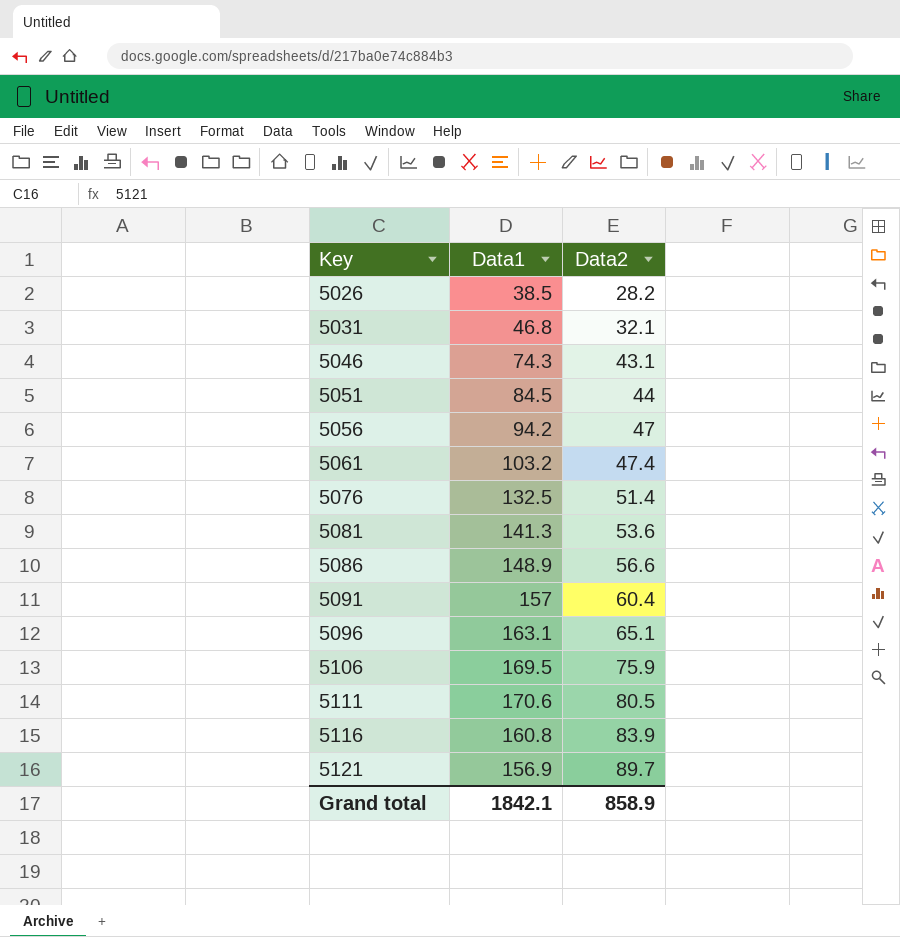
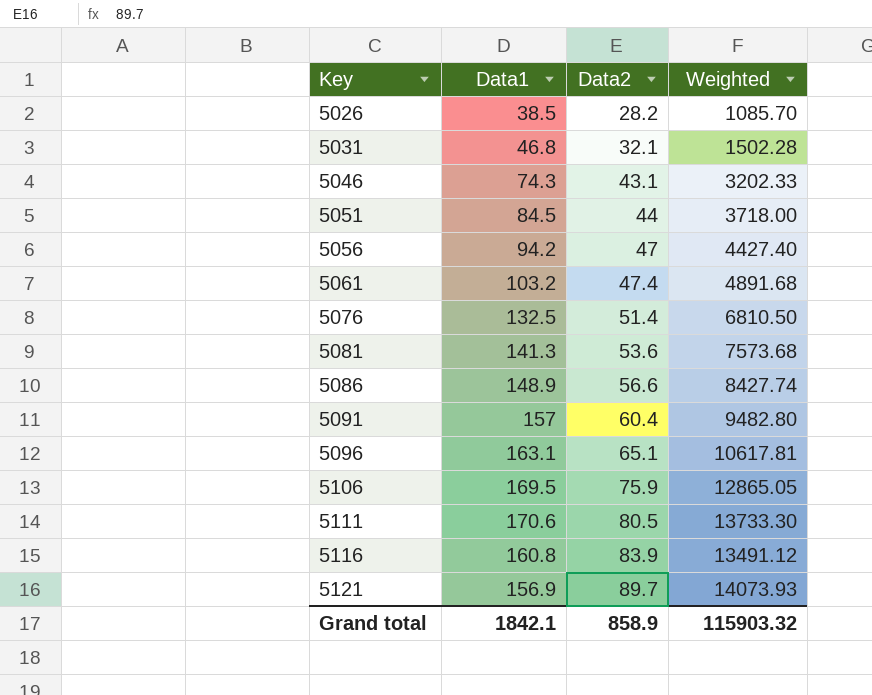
column Weighted | formula: none -> [Data1] * [Data2]

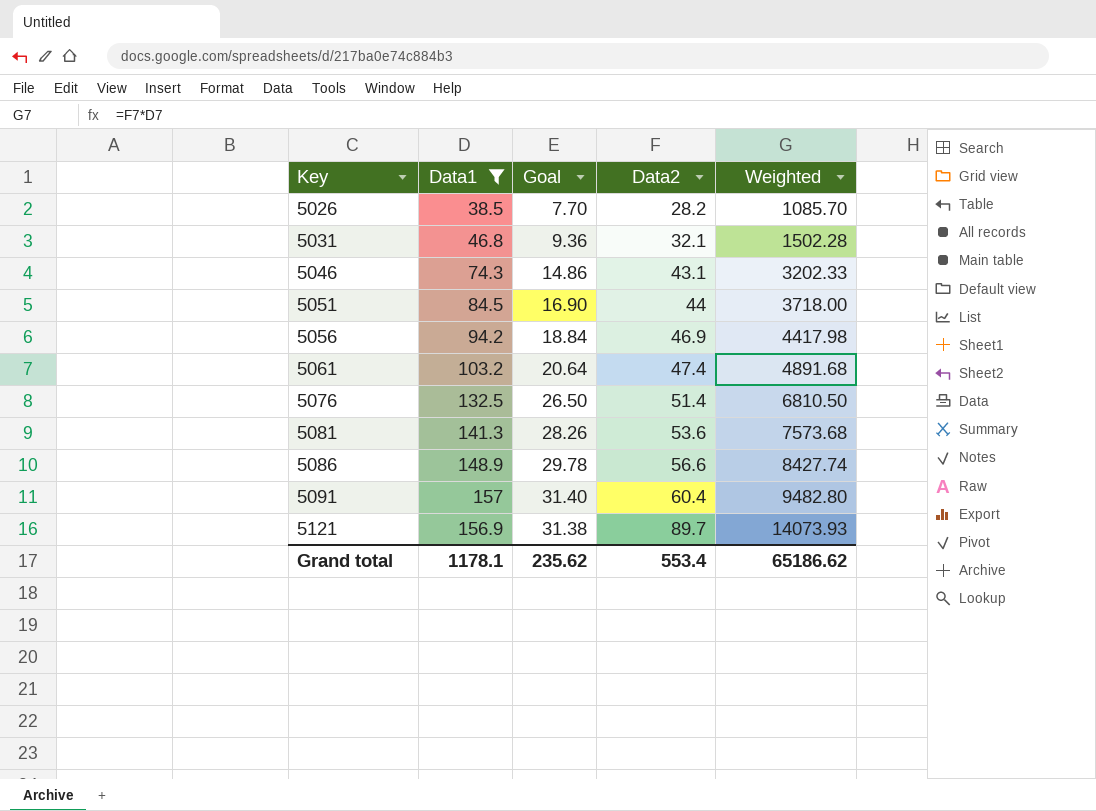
filter: none -> Data1 <= 157
column Goal | formula: none -> [Data1] * 0.2
5056 | Data2: 47 -> 46.9
5056 | Weighted: 4427.40 -> 4417.98
Grand total | Data1: 1842.1 -> 1178.1
Grand total | Data2: 858.9 -> 553.4
Grand total | Weighted: 115903.32 -> 65186.62

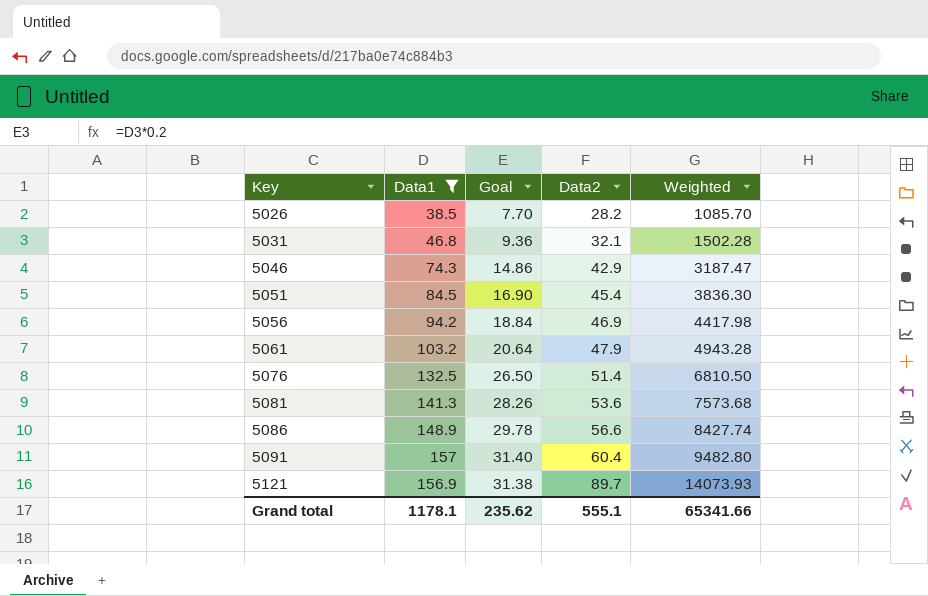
5046 | Data2: 43.1 -> 42.9
5046 | Weighted: 3202.33 -> 3187.47
5051 | Data2: 44 -> 45.4
5051 | Weighted: 3718.00 -> 3836.30
5061 | Data2: 47.4 -> 47.9
5061 | Weighted: 4891.68 -> 4943.28
Grand total | Data2: 553.4 -> 555.1
Grand total | Weighted: 65186.62 -> 65341.66

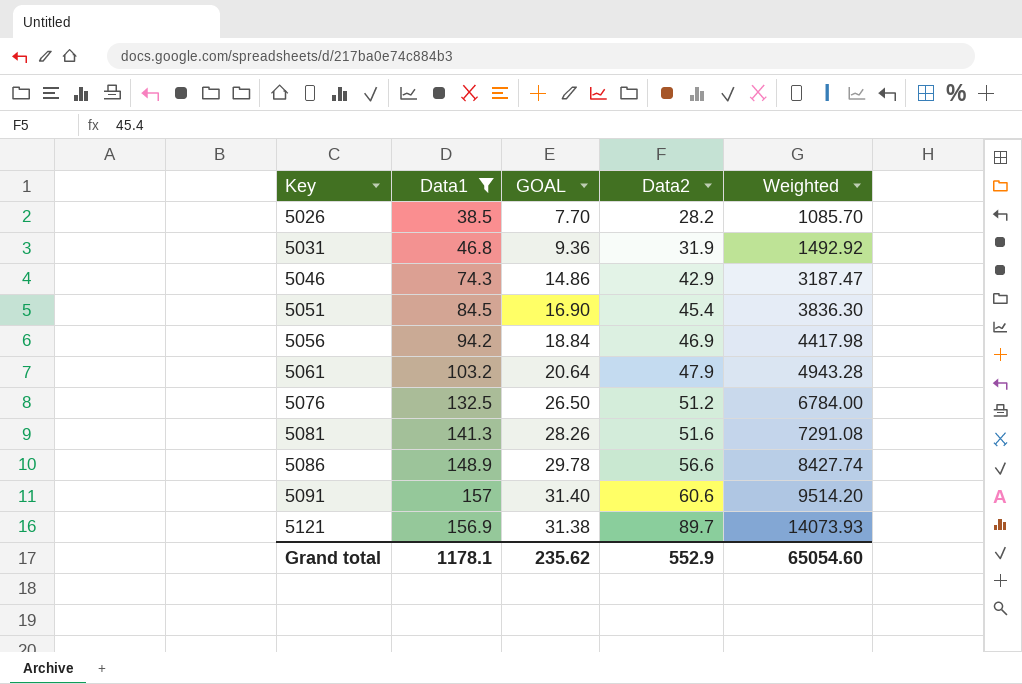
column name: Goal -> GOAL
5031 | Data2: 32.1 -> 31.9
5031 | Weighted: 1502.28 -> 1492.92
5076 | Data2: 51.4 -> 51.2
5076 | Weighted: 6810.50 -> 6784.00
5081 | Data2: 53.6 -> 51.6
5081 | Weighted: 7573.68 -> 7291.08
5091 | Data2: 60.4 -> 60.6
5091 | Weighted: 9482.80 -> 9514.20
Grand total | Data2: 555.1 -> 552.9
Grand total | Weighted: 65341.66 -> 65054.60

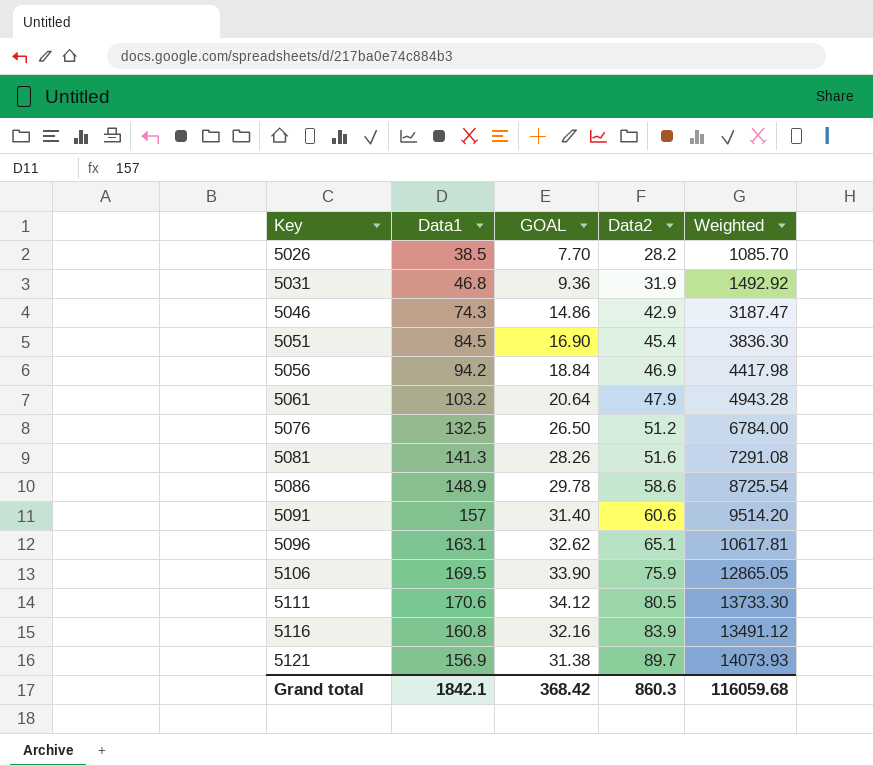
filter: Data1 <= 157 -> none
5086 | Data2: 56.6 -> 58.6
5086 | Weighted: 8427.74 -> 8725.54
Grand total | Data1: 1178.1 -> 1842.1
Grand total | GOAL: 235.62 -> 368.42
Grand total | Data2: 552.9 -> 860.3
Grand total | Weighted: 65054.60 -> 116059.68

